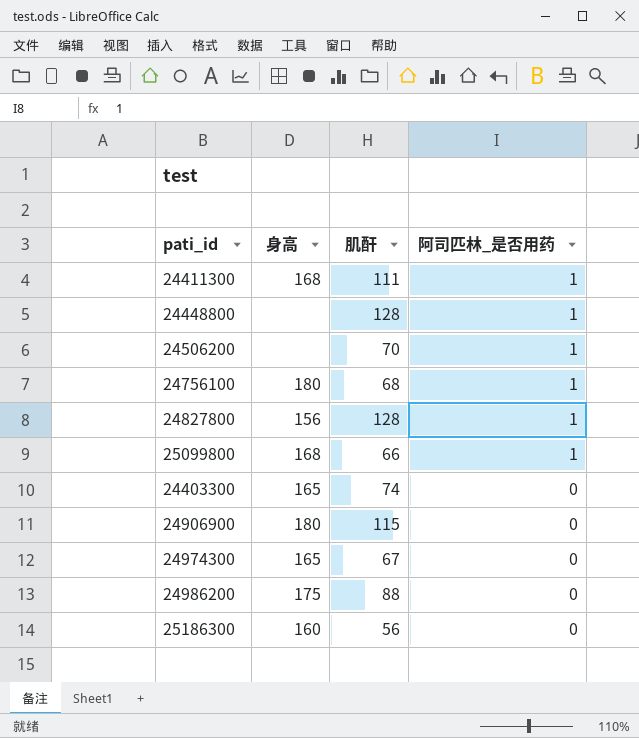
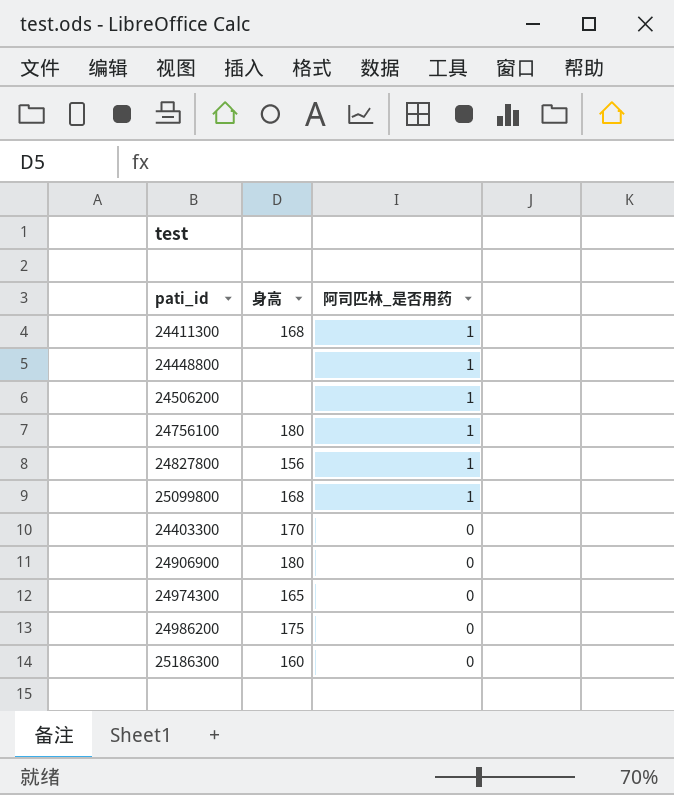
column 肌酐 | position: 3 -> none
24403300 | 身高: 165 -> 170

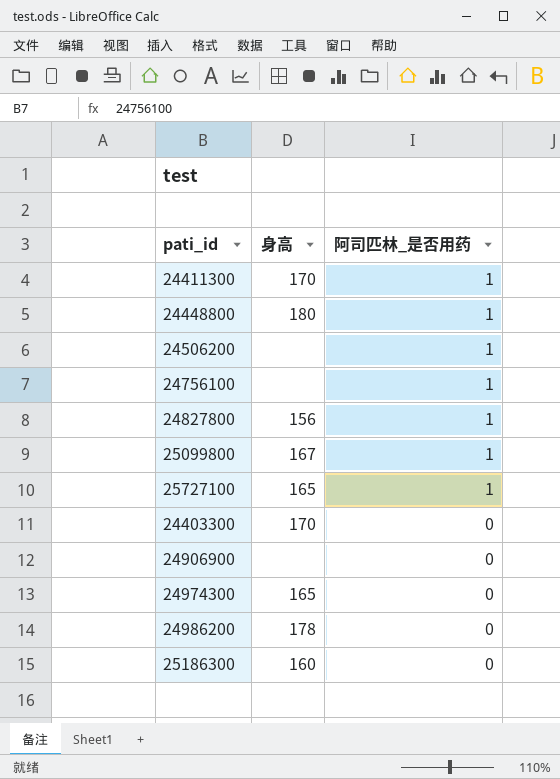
24411300 | 身高: 168 -> 170
24448800 | 身高: none -> 180
24756100 | 身高: 180 -> none
25099800 | 身高: 168 -> 167
row 25727100: none -> 165 | 1
24906900 | 身高: 180 -> none
24986200 | 身高: 175 -> 178

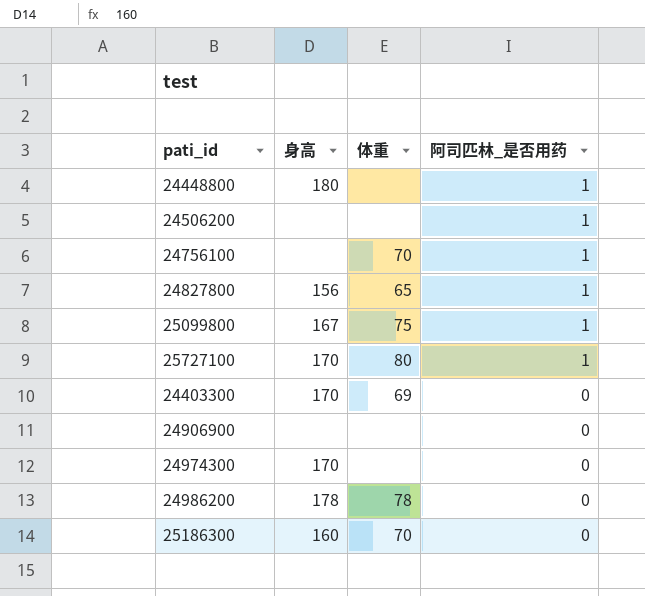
column 体重 | position: none -> 3
row 24411300: 170 | 1 -> none
25727100 | 身高: 165 -> 170
24974300 | 身高: 165 -> 170

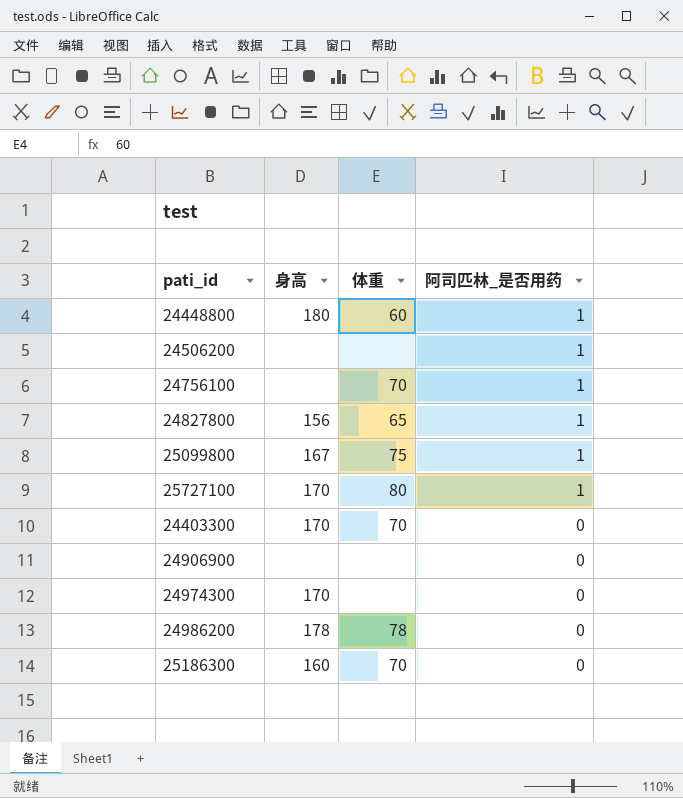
24448800 | 体重: none -> 60
24403300 | 体重: 69 -> 70

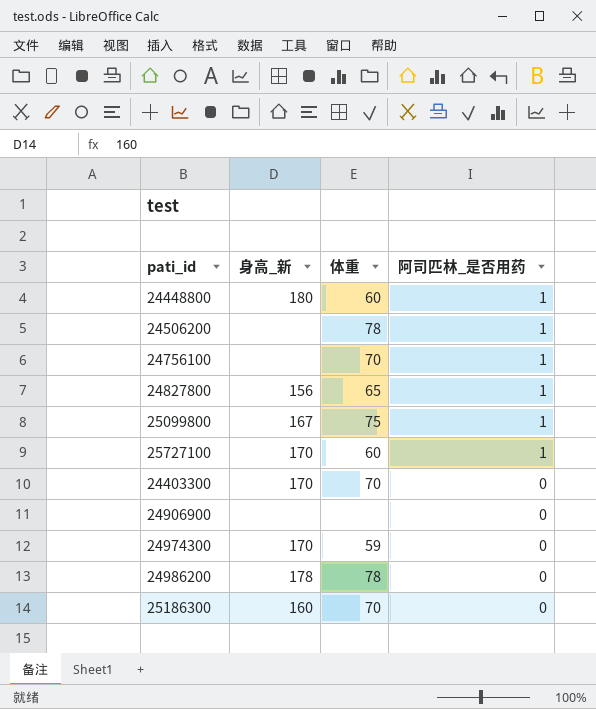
column name: 身高 -> 身高_新
24506200 | 体重: none -> 78
25727100 | 体重: 80 -> 60
24974300 | 体重: none -> 59

